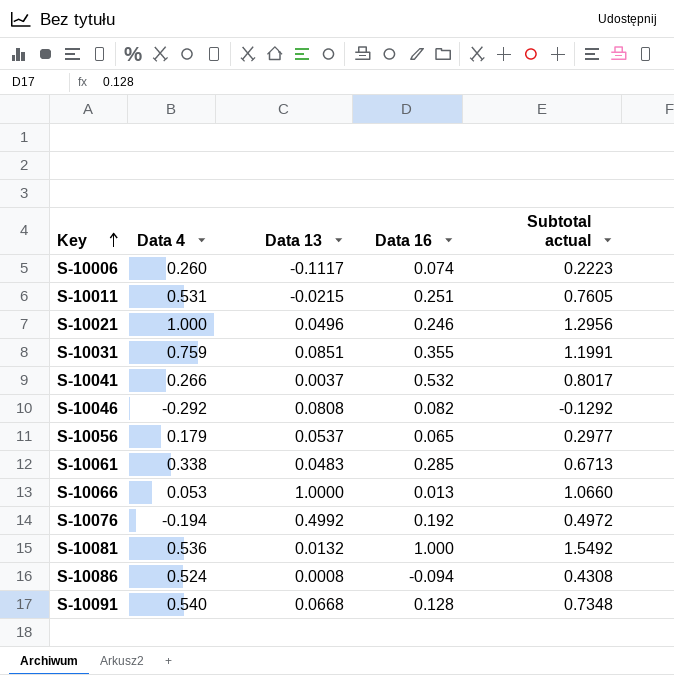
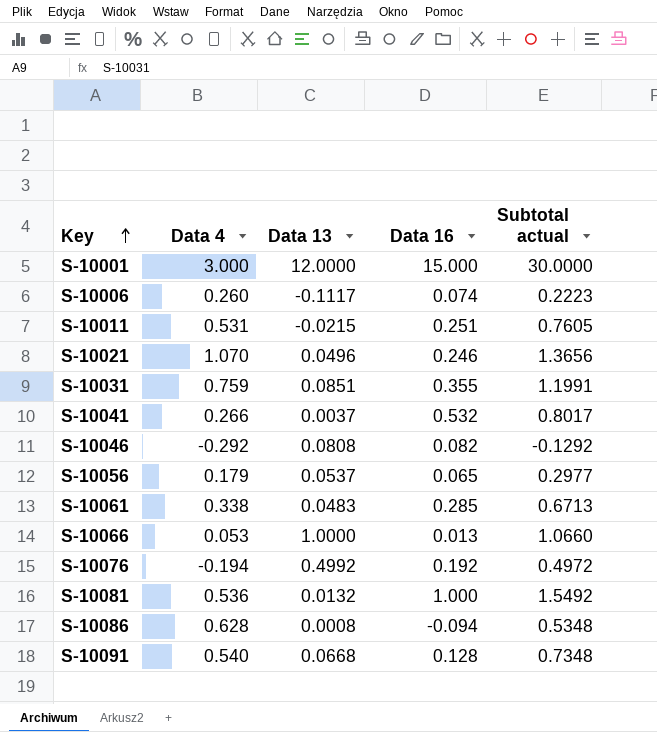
row S-10001: none -> 3.000 | 12.0000 | 15.000 | 30.0000
S-10021 | Data 4: 1.000 -> 1.070
S-10021 | Subtotal actual: 1.2956 -> 1.3656
S-10086 | Data 4: 0.524 -> 0.628
S-10086 | Subtotal actual: 0.4308 -> 0.5348

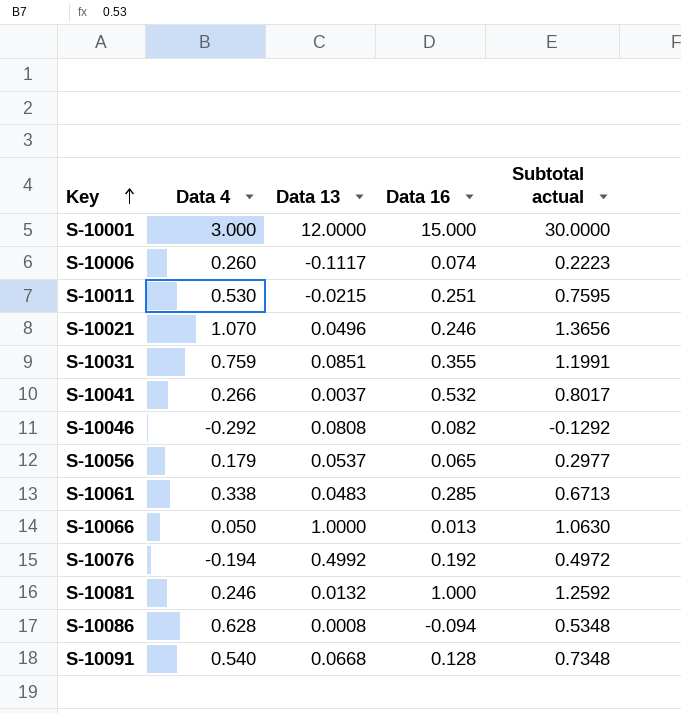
S-10011 | Data 4: 0.531 -> 0.530
S-10011 | Subtotal actual: 0.7605 -> 0.7595
S-10066 | Data 4: 0.053 -> 0.050
S-10066 | Subtotal actual: 1.0660 -> 1.0630
S-10081 | Data 4: 0.536 -> 0.246
S-10081 | Subtotal actual: 1.5492 -> 1.2592

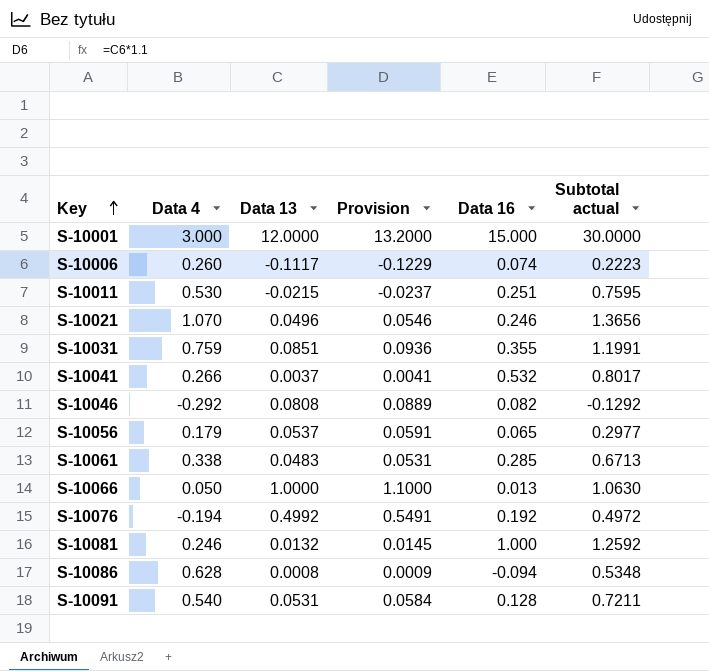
column Provision | formula: none -> [Data 13] * 1.1
S-10091 | Data 13: 0.0668 -> 0.0531
S-10091 | Subtotal actual: 0.7348 -> 0.7211

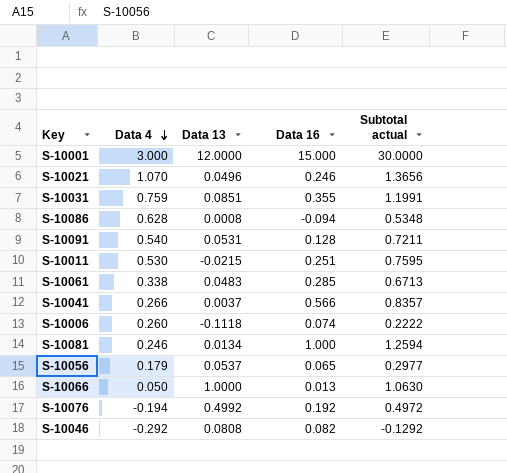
row order: Key ascending -> Data 4 descending
column Provision | formula: [Data 13] * 1.1 -> none
S-10041 | Data 16: 0.532 -> 0.566
S-10041 | Subtotal actual: 0.8017 -> 0.8357
S-10006 | Data 13: -0.1117 -> -0.1118
S-10006 | Subtotal actual: 0.2223 -> 0.2222
S-10081 | Data 13: 0.0132 -> 0.0134
S-10081 | Subtotal actual: 1.2592 -> 1.2594

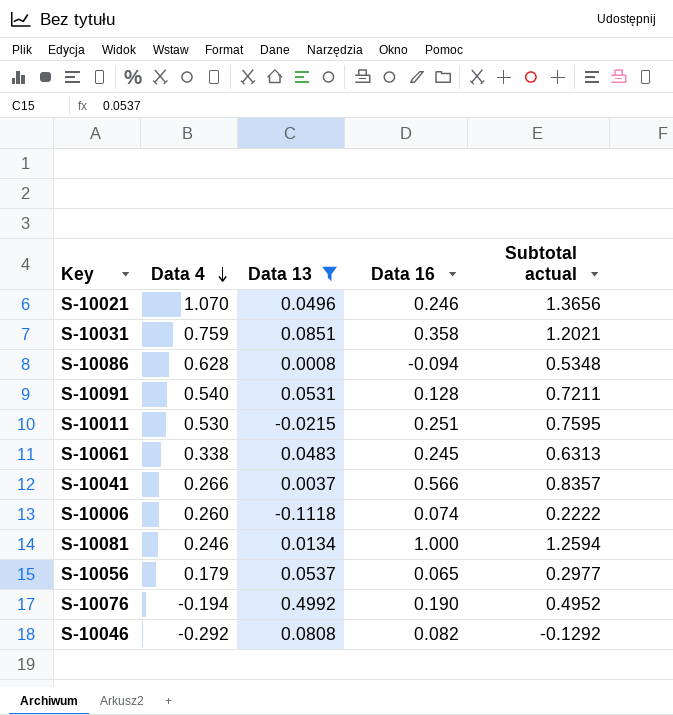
filter: none -> Data 13 <= 0.4992
S-10031 | Data 16: 0.355 -> 0.358
S-10031 | Subtotal actual: 1.1991 -> 1.2021
S-10061 | Data 16: 0.285 -> 0.245
S-10061 | Subtotal actual: 0.6713 -> 0.6313
S-10076 | Data 16: 0.192 -> 0.190
S-10076 | Subtotal actual: 0.4972 -> 0.4952

